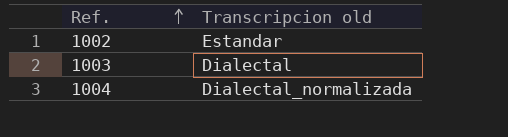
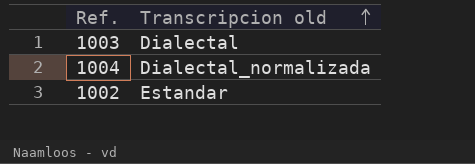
row order: Ref. ascending -> Transcripcion old ascending

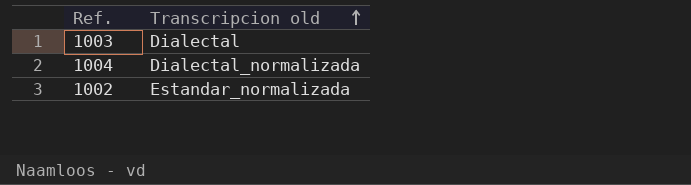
1002 | Transcripcion old: Estandar -> Estandar_normalizada

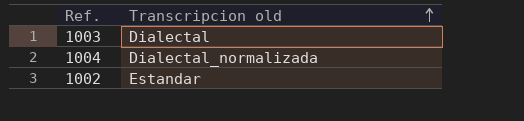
1002 | Transcripcion old: Estandar_normalizada -> Estandar

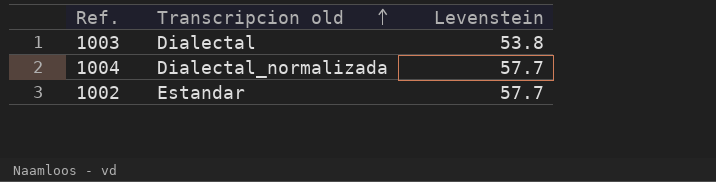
column Levenstein | position: none -> 3

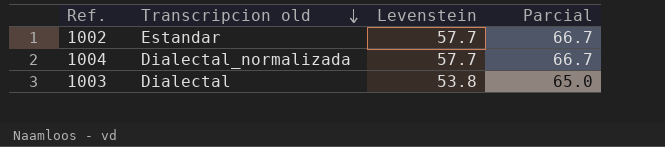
row order: Transcripcion old ascending -> Transcripcion old descending
column Parcial | position: none -> 4

